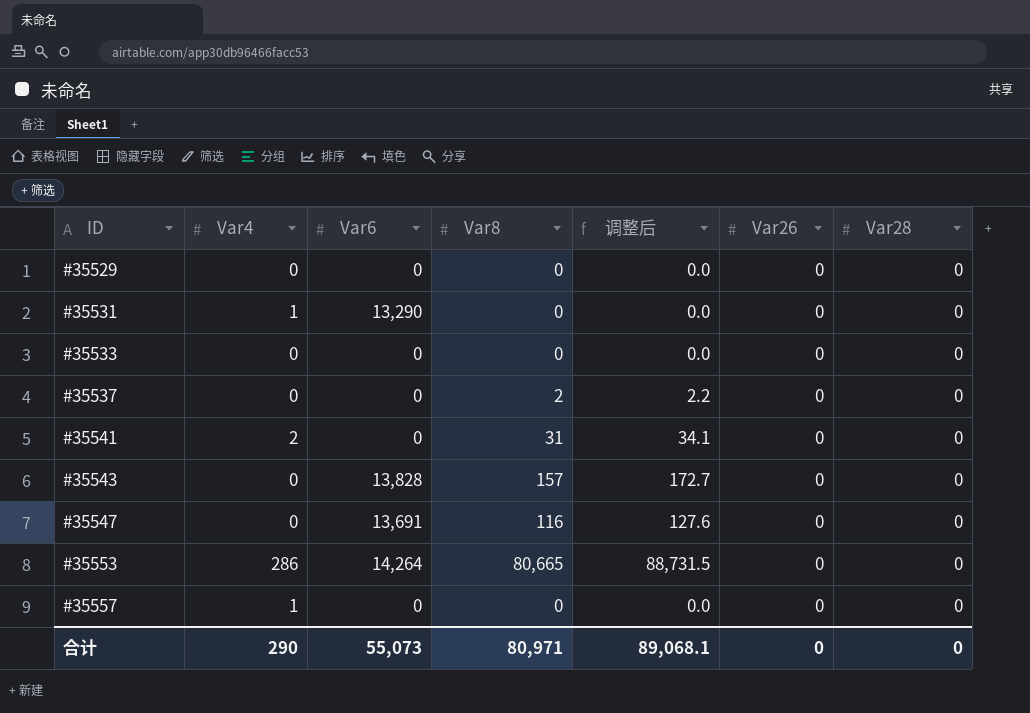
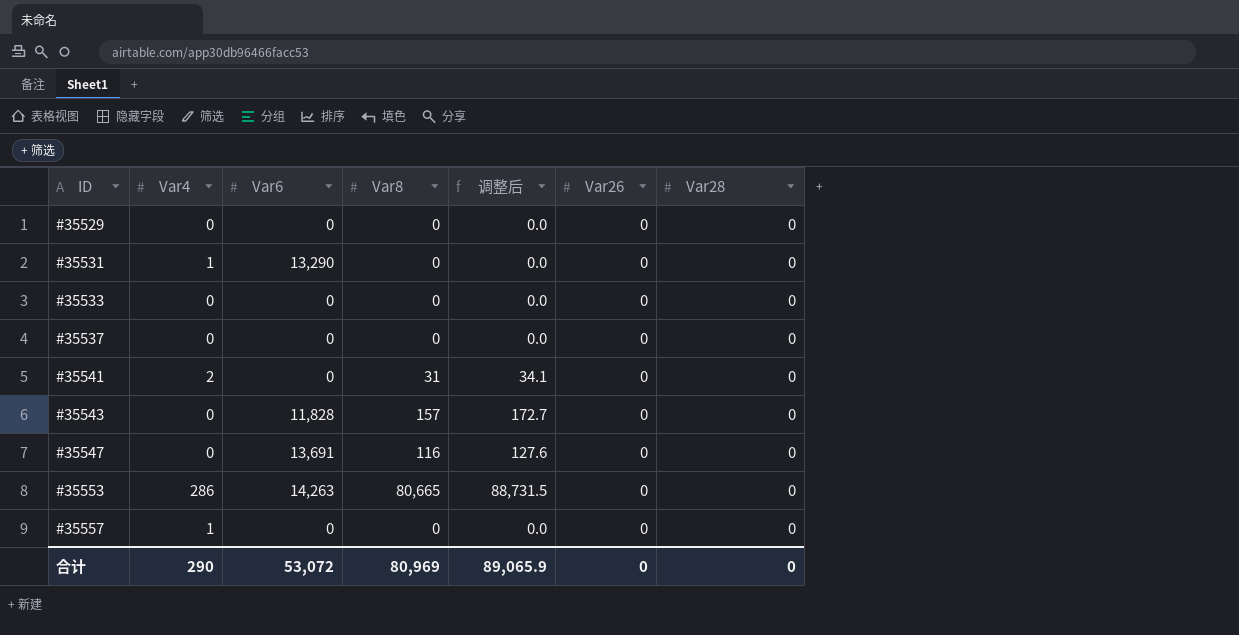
#35537 | Var8: 2 -> 0
#35537 | 调整后: 2.2 -> 0.0
#35543 | Var6: 13,828 -> 11,828
#35553 | Var6: 14,264 -> 14,263
合计 | Var6: 55,073 -> 53,072
合计 | Var8: 80,971 -> 80,969
合计 | 调整后: 89,068.1 -> 89,065.9

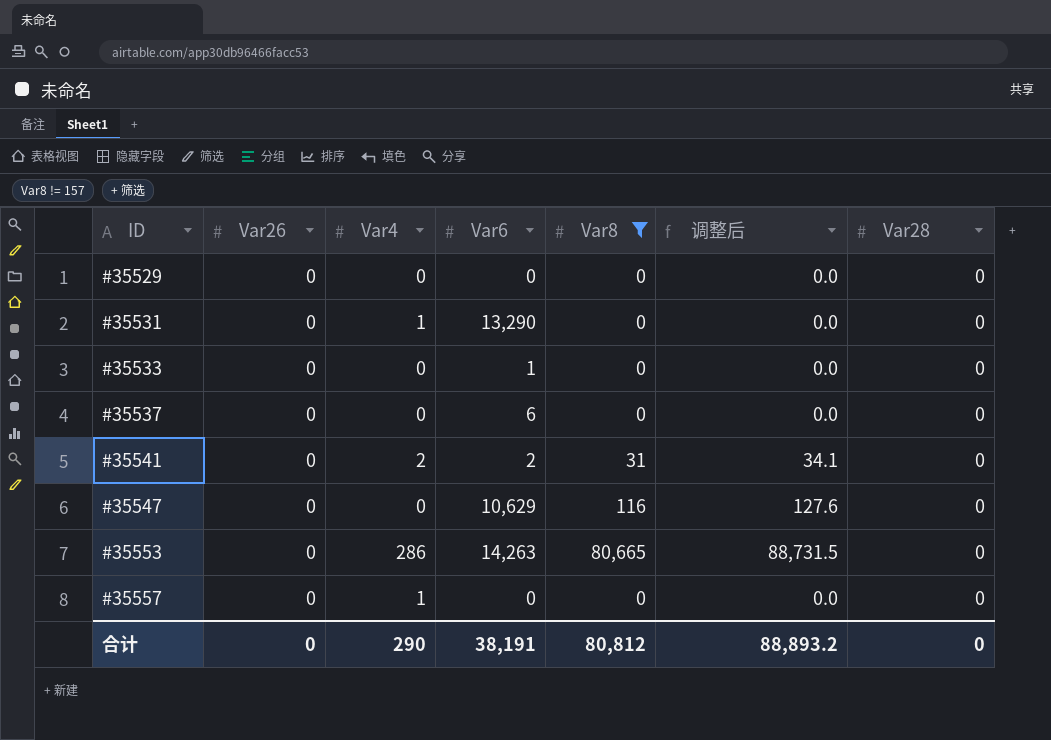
filter: none -> Var8 != 157
column Var26 | position: 6 -> 2
#35533 | Var6: 0 -> 1
#35537 | Var6: 0 -> 6
#35541 | Var6: 0 -> 2
#35547 | Var6: 13,691 -> 10,629
合计 | Var6: 53,072 -> 38,191
合计 | Var8: 80,969 -> 80,812
合计 | 调整后: 89,065.9 -> 88,893.2

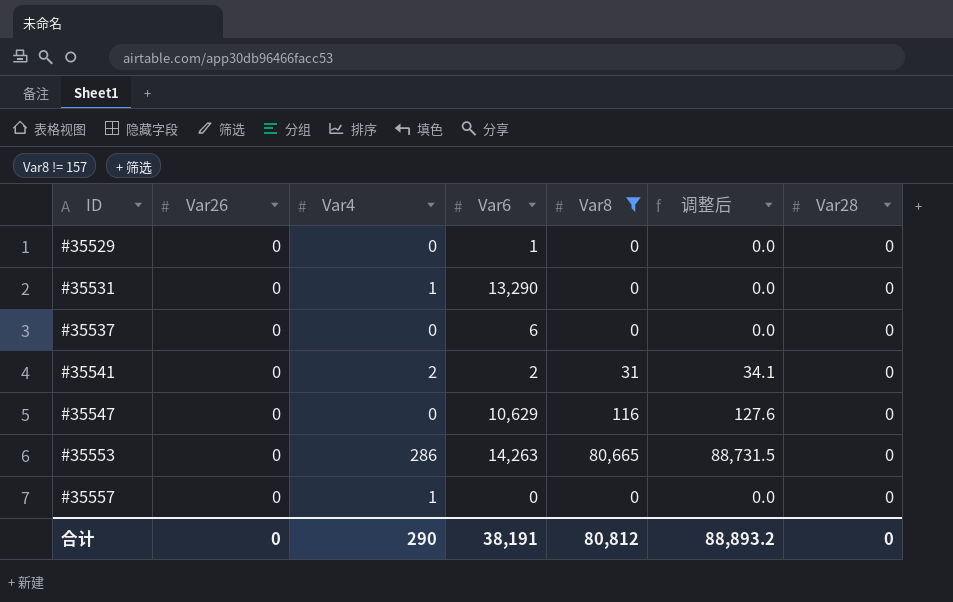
row #35533: 0 | 0 | 1 | 0 | 0.0 | 0 -> none
#35529 | Var6: 0 -> 1

